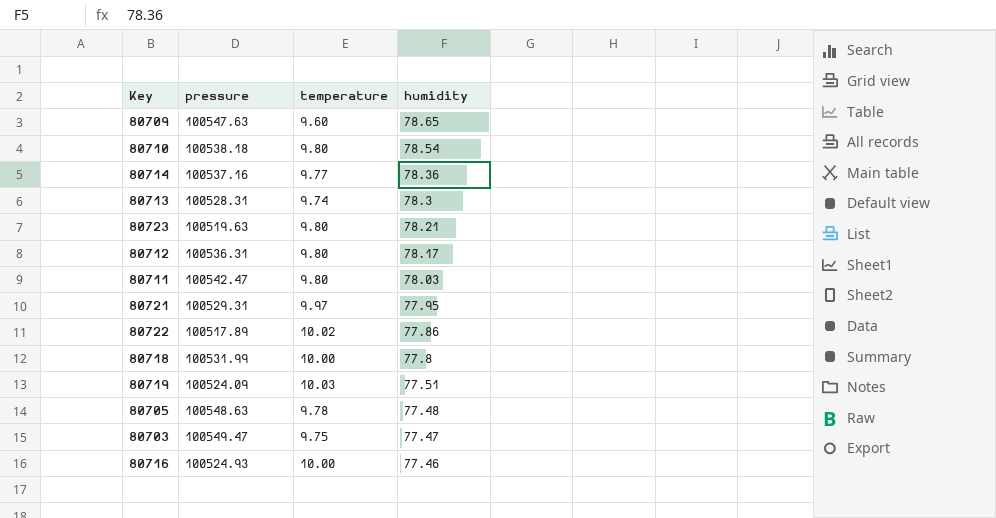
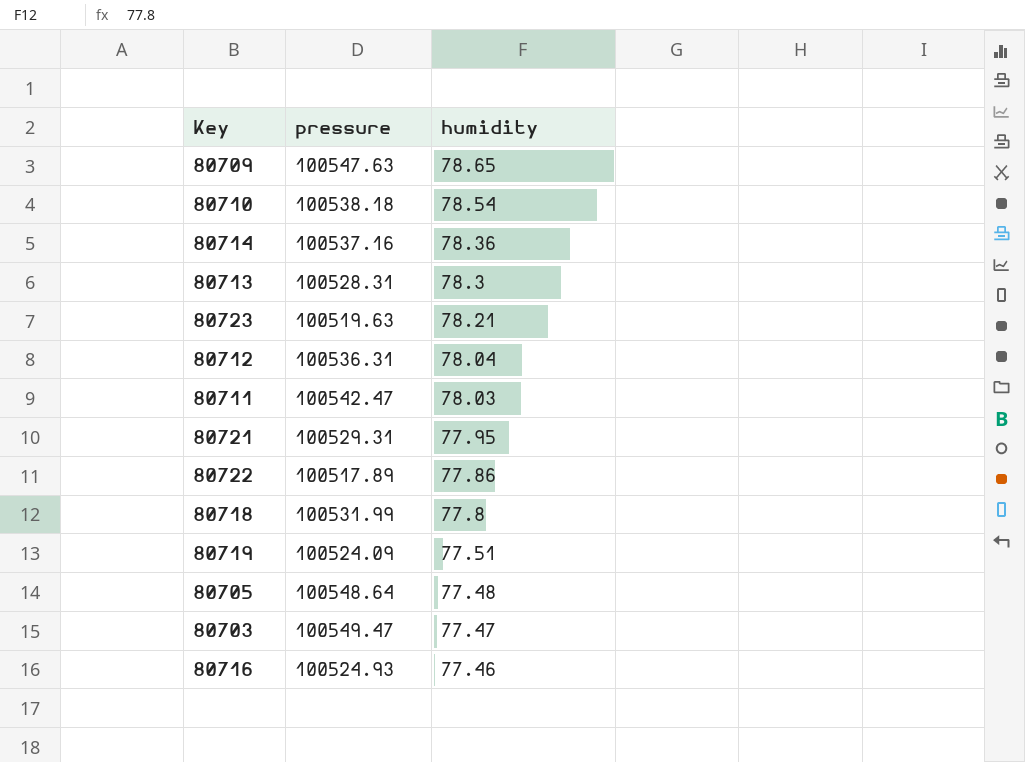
column temperature | position: 3 -> none
80712 | humidity: 78.17 -> 78.04
80705 | pressure: 100548.63 -> 100548.64

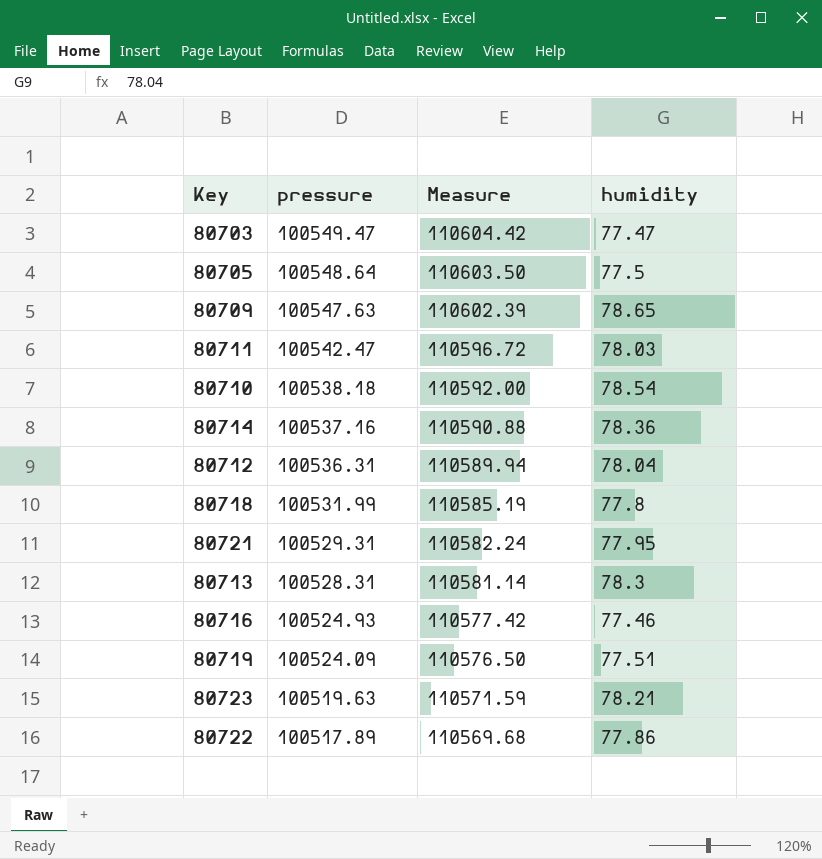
row order: humidity descending -> pressure descending
column Measure | formula: none -> [pressure] * 1.1
80705 | humidity: 77.48 -> 77.5

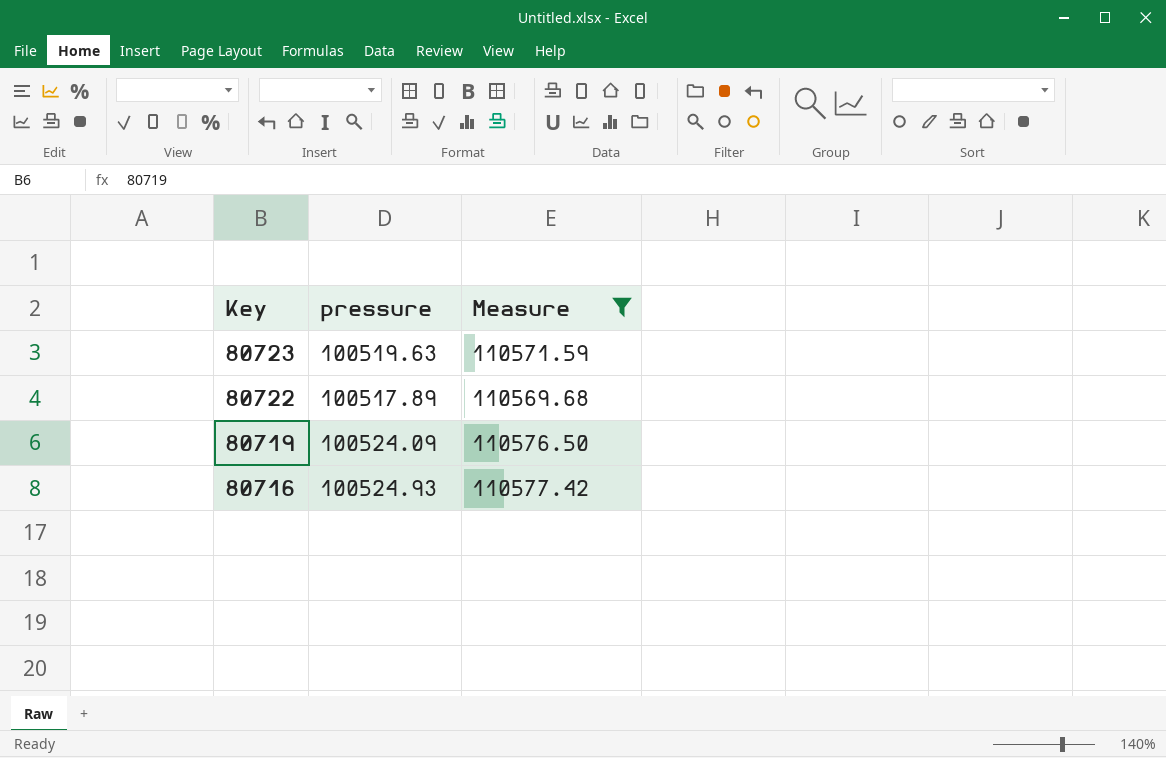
filter: none -> Measure <= 110577.42
row order: pressure descending -> Key descending
column humidity | position: 4 -> none

